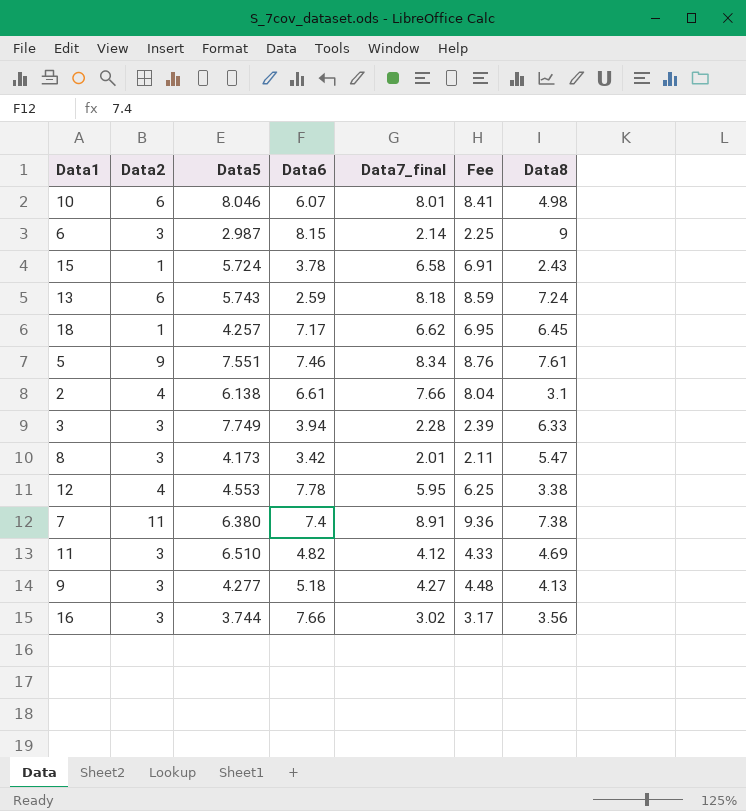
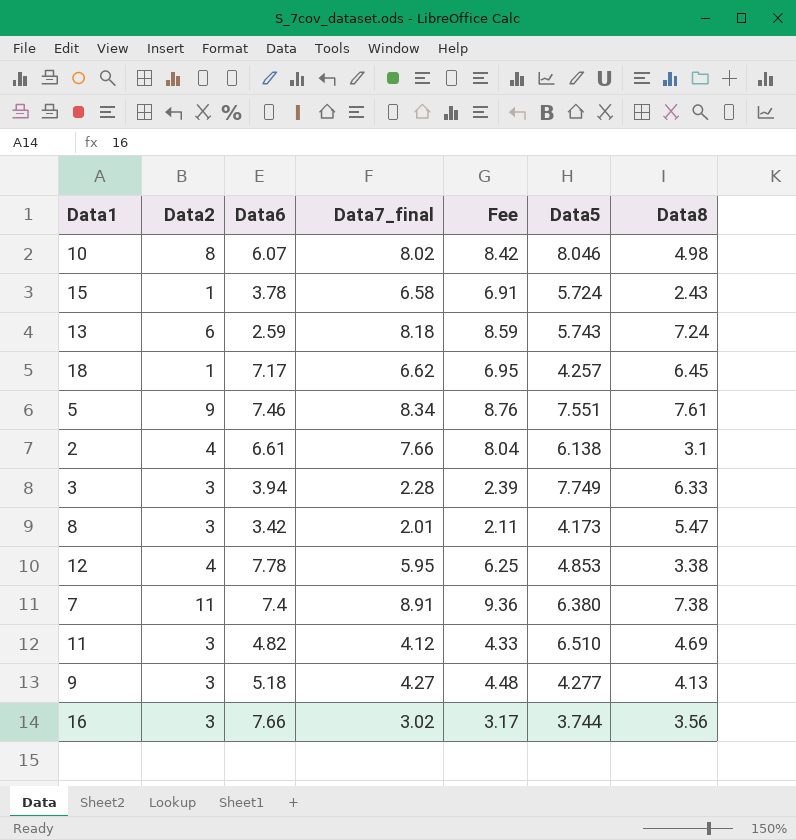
column Data5 | position: 3 -> 6
row 6: 3 | 2.987 | 8.15 | 2.14 | 2.25 | 9 -> none
10 | Data2: 6 -> 8
10 | Data7_final: 8.01 -> 8.02
10 | Fee: 8.41 -> 8.42
12 | Data5: 4.553 -> 4.853

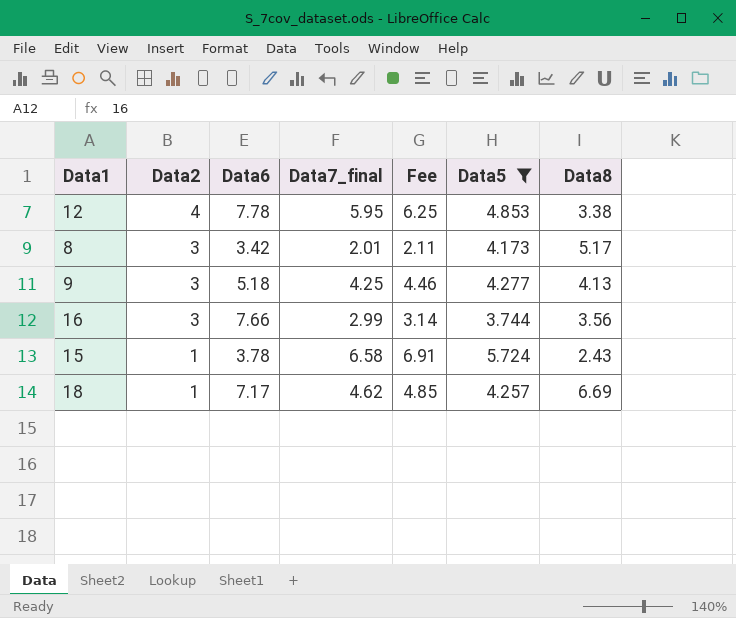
filter: none -> Data5 <= 5.724
row order: none -> Data2 descending
8 | Data8: 5.47 -> 5.17
9 | Data7_final: 4.27 -> 4.25
9 | Fee: 4.48 -> 4.46
16 | Data7_final: 3.02 -> 2.99
16 | Fee: 3.17 -> 3.14
18 | Data7_final: 6.62 -> 4.62
18 | Fee: 6.95 -> 4.85
18 | Data8: 6.45 -> 6.69

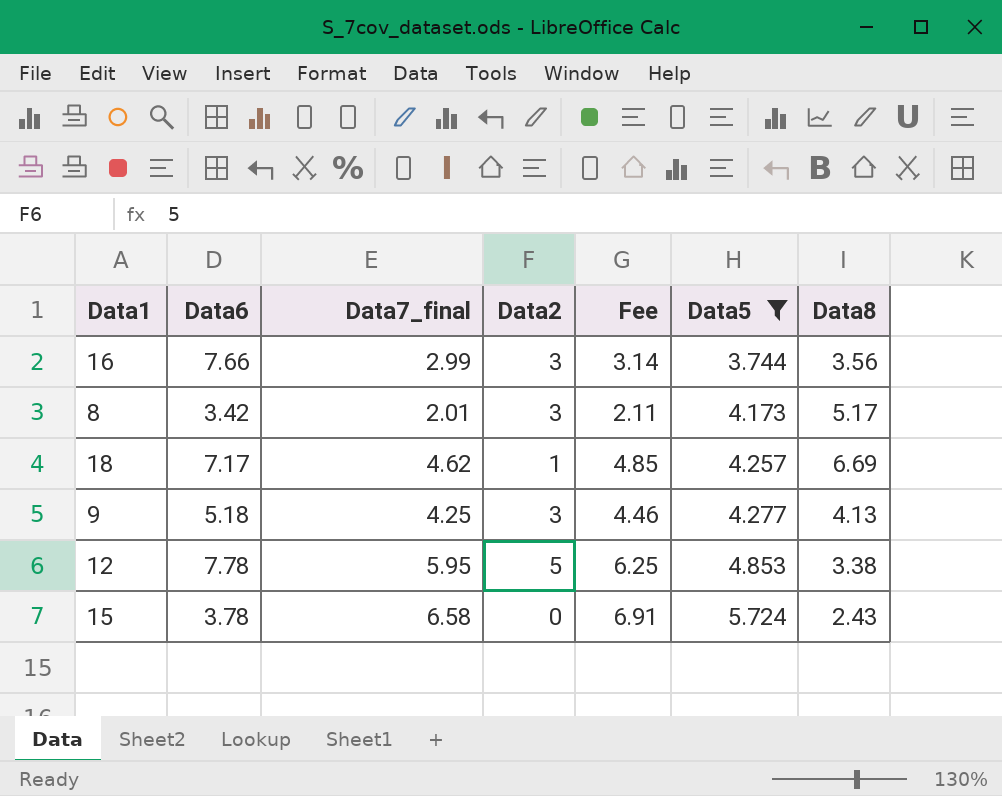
row order: Data2 descending -> Data5 ascending
column Data2 | position: 2 -> 4
12 | Data2: 4 -> 5
15 | Data2: 1 -> 0

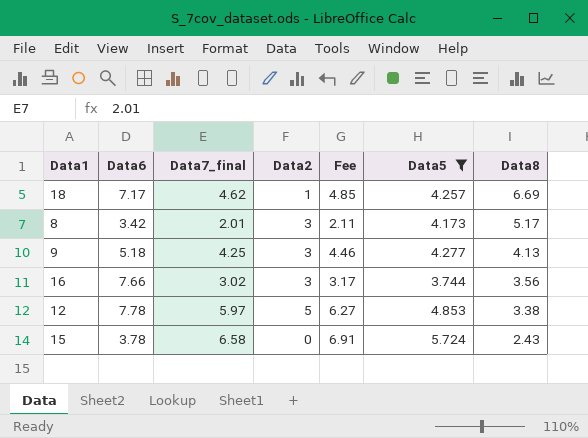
row order: Data5 ascending -> Data8 descending
16 | Data7_final: 2.99 -> 3.02
16 | Fee: 3.14 -> 3.17
12 | Data7_final: 5.95 -> 5.97
12 | Fee: 6.25 -> 6.27

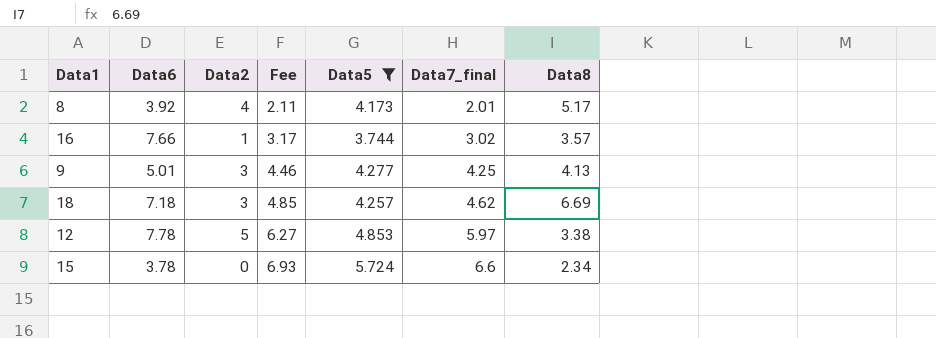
row order: Data8 descending -> Fee ascending
column Data7_final | position: 3 -> 6
8 | Data6: 3.42 -> 3.92
8 | Data2: 3 -> 4
16 | Data2: 3 -> 1
16 | Data8: 3.56 -> 3.57
9 | Data6: 5.18 -> 5.01
18 | Data6: 7.17 -> 7.18
18 | Data2: 1 -> 3
15 | Fee: 6.91 -> 6.93
15 | Data7_final: 6.58 -> 6.6
15 | Data8: 2.43 -> 2.34

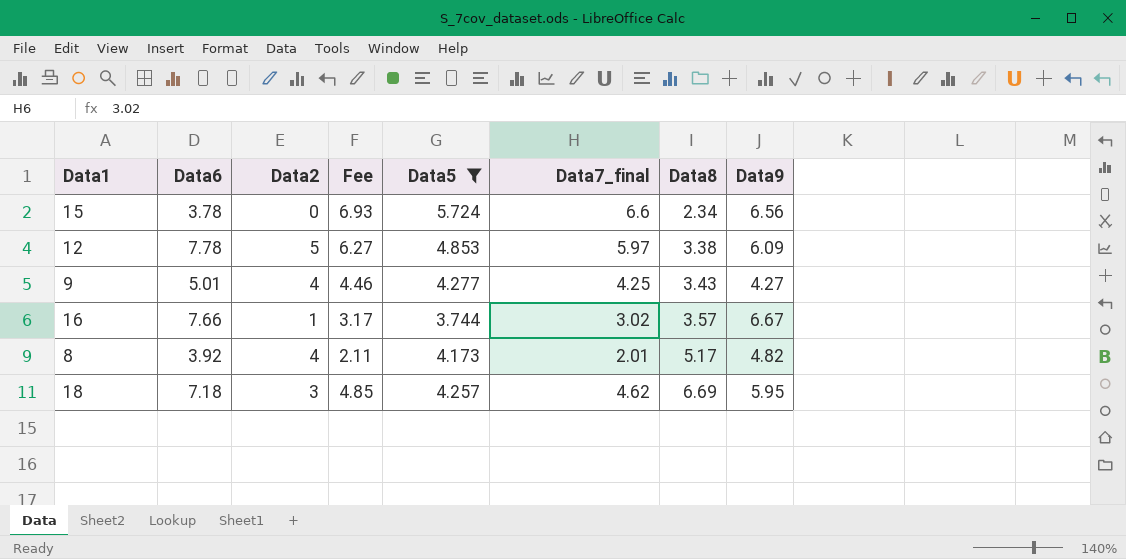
row order: Fee ascending -> Data8 ascending
column Data9 | position: none -> 8
9 | Data2: 3 -> 4
9 | Data8: 4.13 -> 3.43

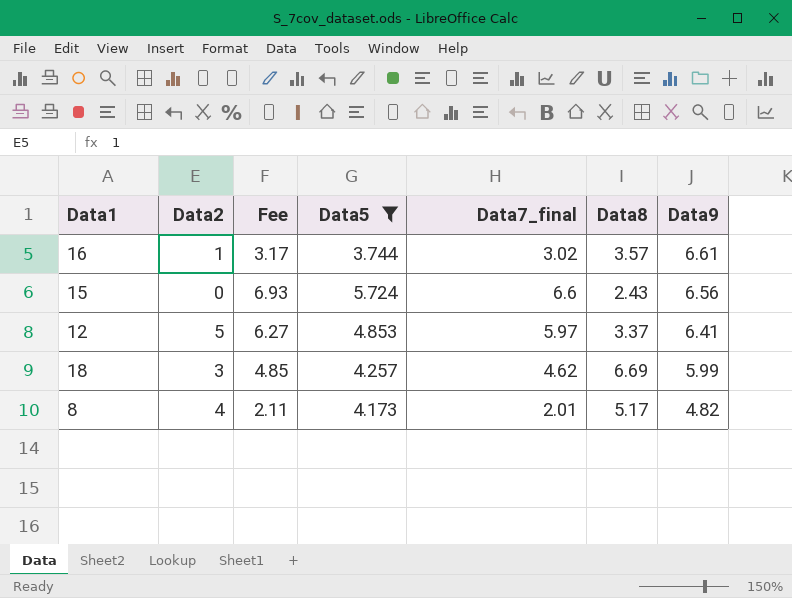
row order: Data8 ascending -> Data9 descending
column Data6 | position: 2 -> none
row 9: 5.01 | 4 | 4.46 | 4.277 | 4.25 | 3.43 | 4.27 -> none
16 | Data9: 6.67 -> 6.61
15 | Data8: 2.34 -> 2.43
12 | Data8: 3.38 -> 3.37
12 | Data9: 6.09 -> 6.41
18 | Data9: 5.95 -> 5.99

